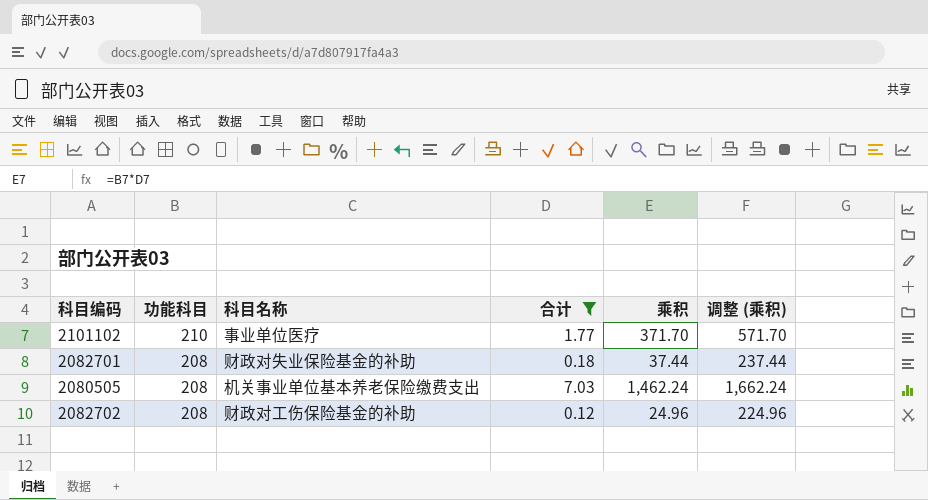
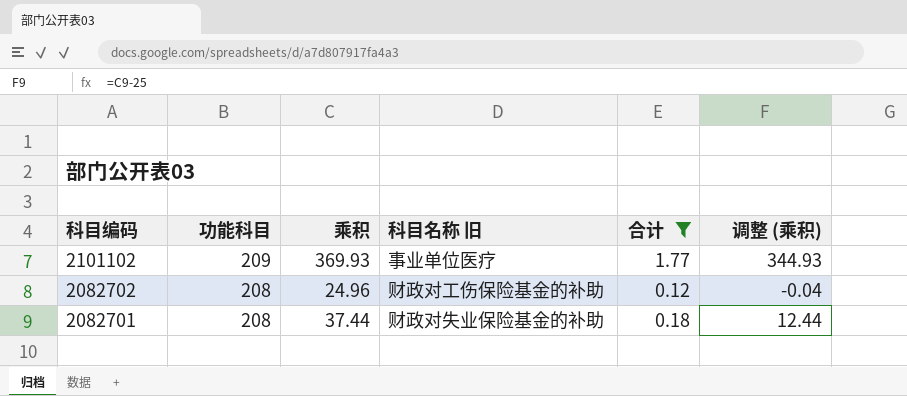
row order: 功能科目 descending -> 科目编码 descending
column 乘积 | position: 5 -> 3
column name: 科目名称 -> 科目名称 旧
column 调整 (乘积) | formula: [乘积] + 200 -> [乘积] - 25
row 2080505: 208 | 机关事业单位基本养老保险缴费支出 | 7.03 | 1,462.24 | 1,662.24 -> none
2101102 | 功能科目: 210 -> 209
2101102 | 乘积: 371.70 -> 369.93

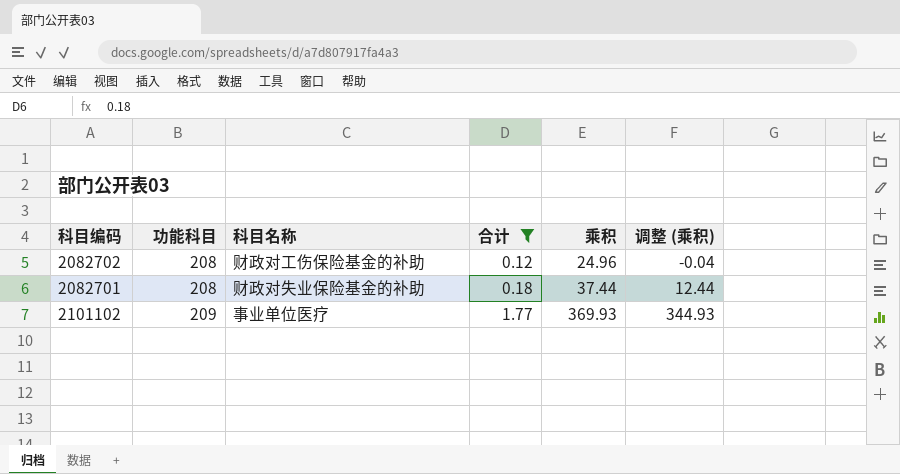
row order: 科目编码 descending -> 功能科目 ascending
column name: 科目名称 旧 -> 科目名称
column 乘积 | position: 3 -> 5

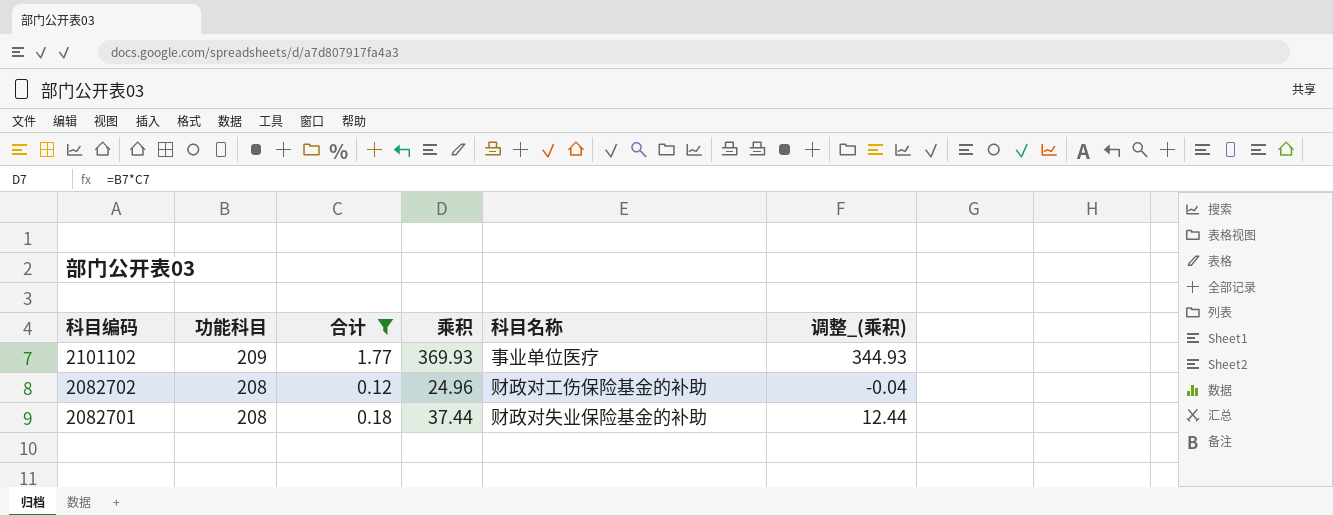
row order: 功能科目 ascending -> 科目编码 descending
column 科目名称 | position: 3 -> 5
column name: 调整 (乘积) -> 调整_(乘积)

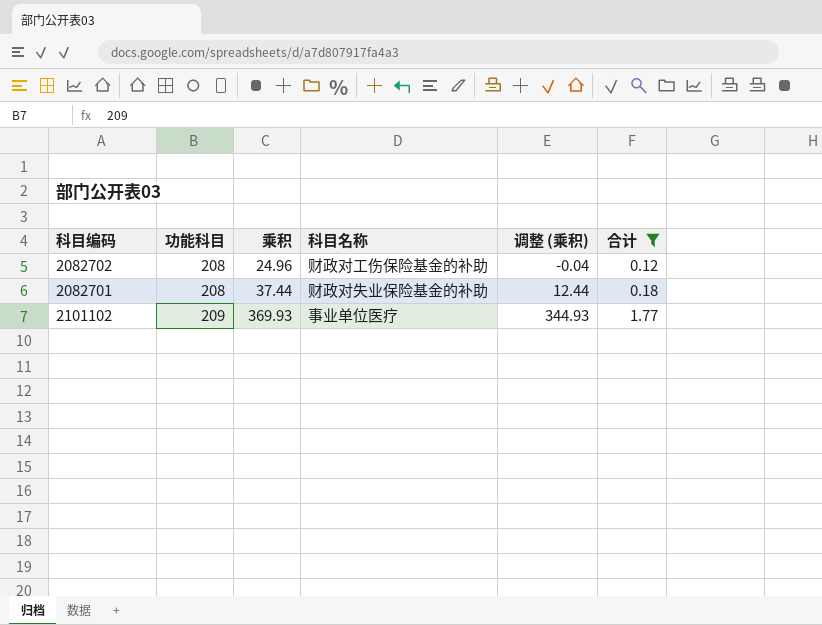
row order: 科目编码 descending -> 功能科目 ascending
column name: 调整_(乘积) -> 调整 (乘积)
column 合计 | position: 3 -> 6

